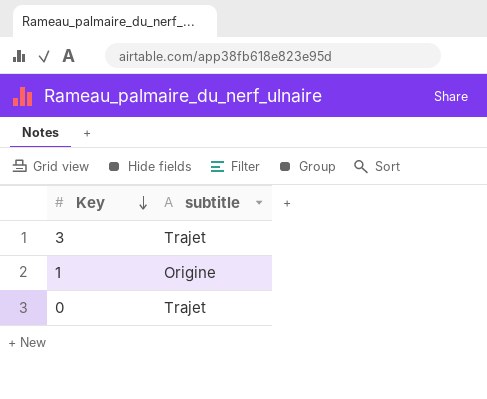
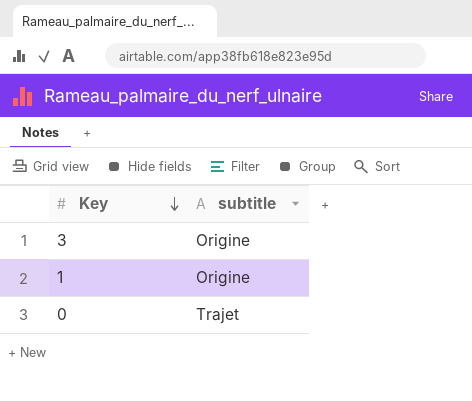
3 | subtitle: Trajet -> Origine

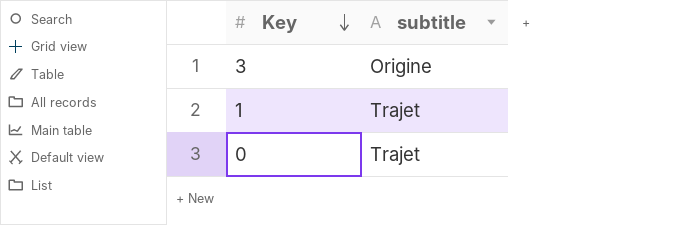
1 | subtitle: Origine -> Trajet

